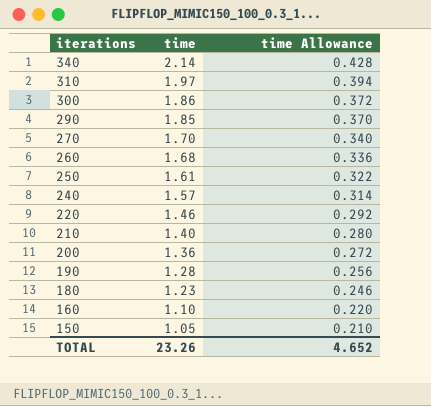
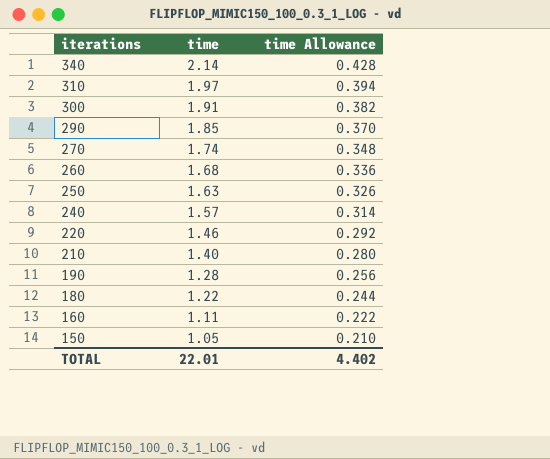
row 200: 1.36 | 0.272 -> none
300 | time: 1.86 -> 1.91
300 | time Allowance: 0.372 -> 0.382
270 | time: 1.70 -> 1.74
270 | time Allowance: 0.340 -> 0.348
250 | time: 1.61 -> 1.63
250 | time Allowance: 0.322 -> 0.326
180 | time: 1.23 -> 1.22
180 | time Allowance: 0.246 -> 0.244
160 | time: 1.10 -> 1.11
160 | time Allowance: 0.220 -> 0.222
TOTAL | time: 23.26 -> 22.01
TOTAL | time Allowance: 4.652 -> 4.402

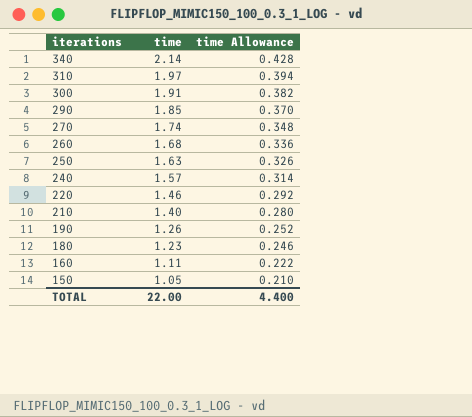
190 | time: 1.28 -> 1.26
190 | time Allowance: 0.256 -> 0.252
180 | time: 1.22 -> 1.23
180 | time Allowance: 0.244 -> 0.246
TOTAL | time: 22.01 -> 22.00
TOTAL | time Allowance: 4.402 -> 4.400

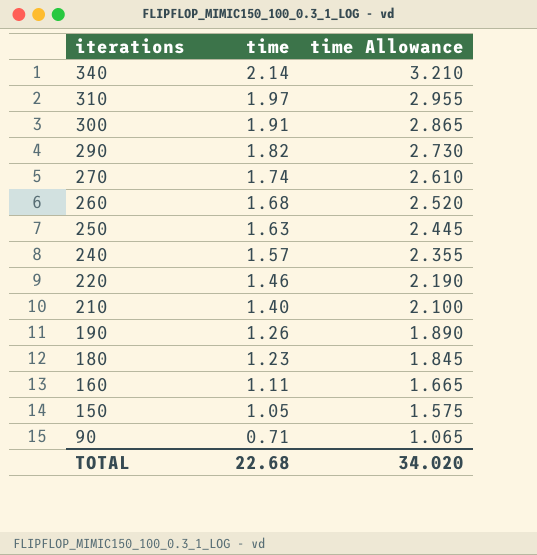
column time Allowance | formula: [time] * 0.2 -> [time] * 1.5
290 | time: 1.85 -> 1.82
row 90: none -> 0.71 | 1.065
TOTAL | time: 22.00 -> 22.68
TOTAL | time Allowance: 4.400 -> 34.020

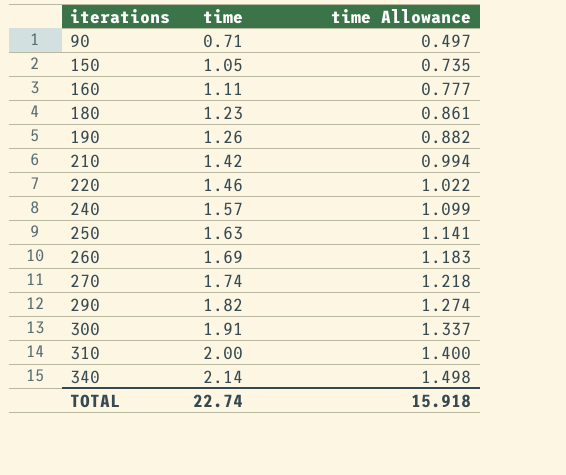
row order: iterations descending -> iterations ascending
column time Allowance | formula: [time] * 1.5 -> [time] * 0.7
210 | time: 1.40 -> 1.42
260 | time: 1.68 -> 1.69
310 | time: 1.97 -> 2.00
TOTAL | time: 22.68 -> 22.74
TOTAL | time Allowance: 34.020 -> 15.918

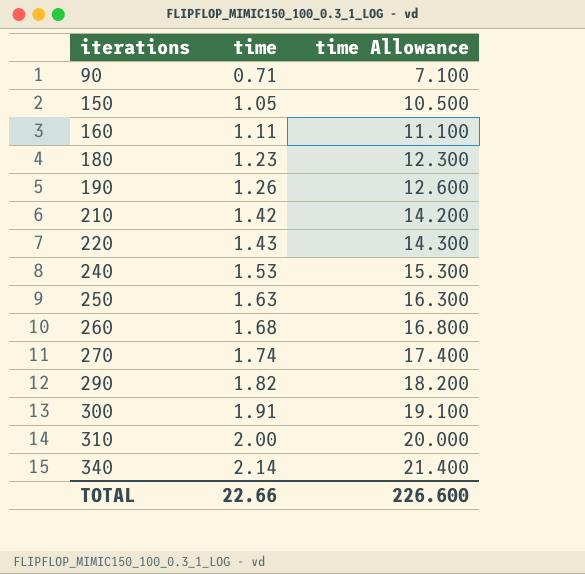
column time Allowance | formula: [time] * 0.7 -> [time] * 10
220 | time: 1.46 -> 1.43
240 | time: 1.57 -> 1.53
260 | time: 1.69 -> 1.68
TOTAL | time: 22.74 -> 22.66
TOTAL | time Allowance: 15.918 -> 226.600

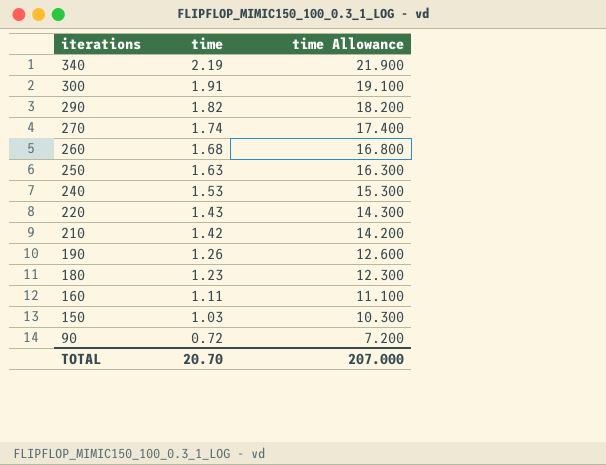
row order: iterations ascending -> iterations descending
row 310: 2.00 | 20.000 -> none
340 | time: 2.14 -> 2.19
340 | time Allowance: 21.400 -> 21.900
150 | time: 1.05 -> 1.03
150 | time Allowance: 10.500 -> 10.300
90 | time: 0.71 -> 0.72
90 | time Allowance: 7.100 -> 7.200
TOTAL | time: 22.66 -> 20.70
TOTAL | time Allowance: 226.600 -> 207.000

